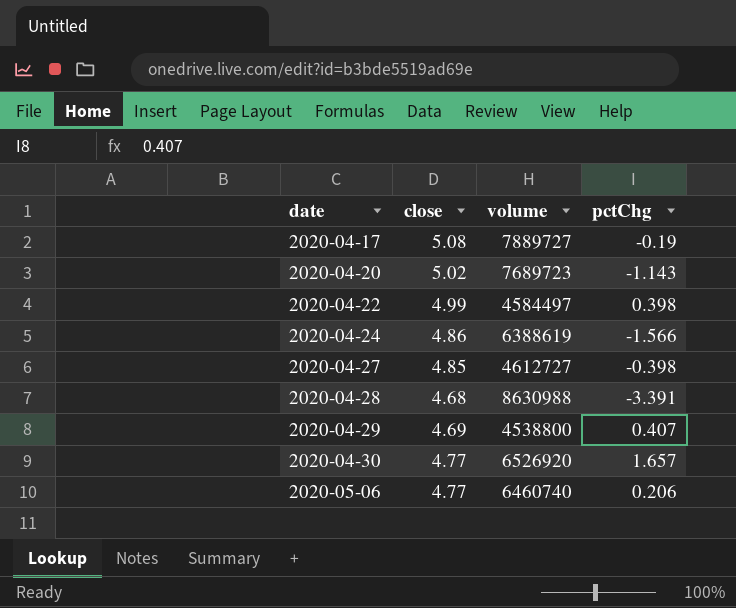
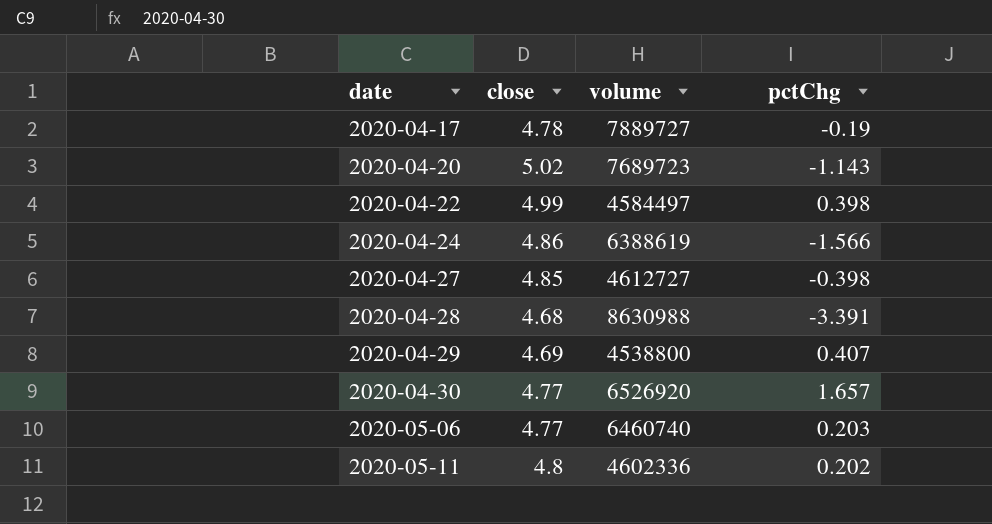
2020-04-17 | close: 5.08 -> 4.78
2020-05-06 | pctChg: 0.206 -> 0.203
row 2020-05-11: none -> 4.8 | 4602336 | 0.202

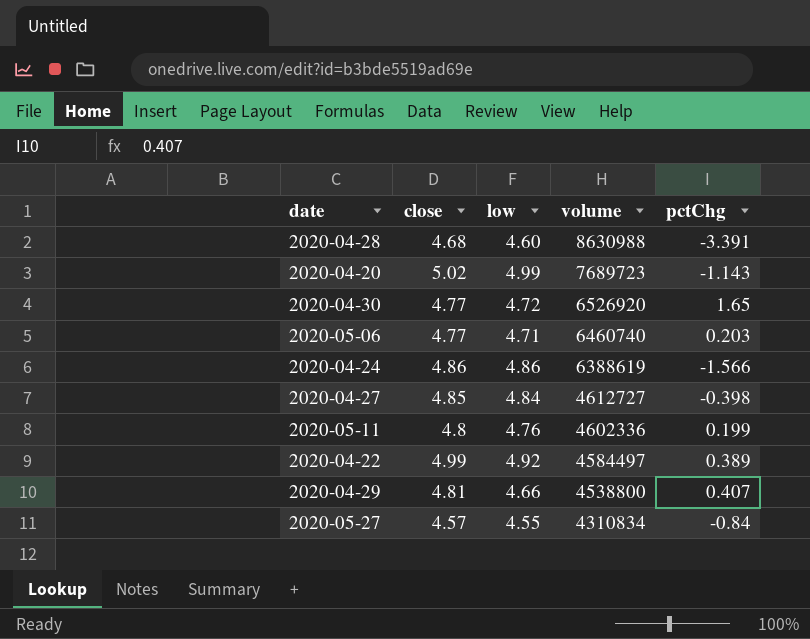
row order: date ascending -> volume descending
column low | position: none -> 3
row 2020-04-17: 4.78 | 7889727 | -0.19 -> none
2020-04-30 | pctChg: 1.657 -> 1.65
2020-05-11 | pctChg: 0.202 -> 0.199
2020-04-22 | pctChg: 0.398 -> 0.389
2020-04-29 | close: 4.69 -> 4.81
row 2020-05-27: none -> 4.57 | 4.55 | 4310834 | -0.84

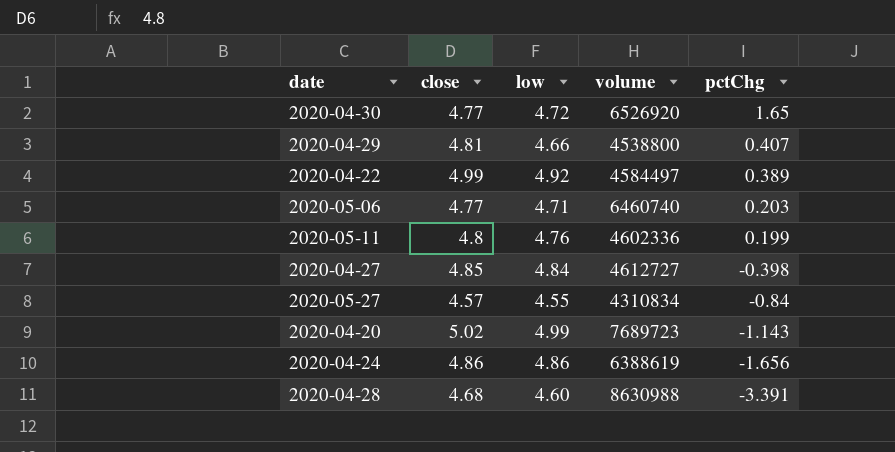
row order: volume descending -> pctChg descending
2020-04-24 | pctChg: -1.566 -> -1.656

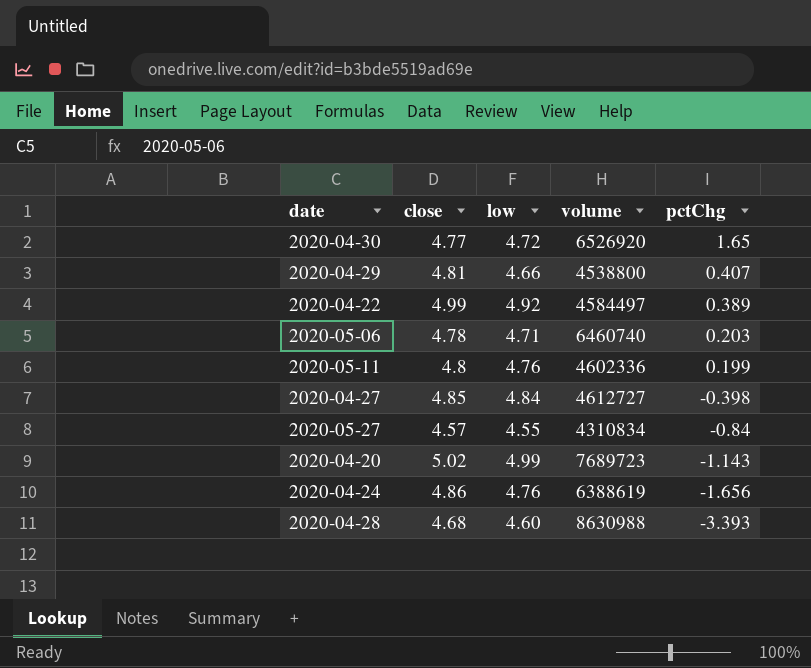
2020-05-06 | close: 4.77 -> 4.78
2020-04-24 | low: 4.86 -> 4.76
2020-04-28 | pctChg: -3.391 -> -3.393

